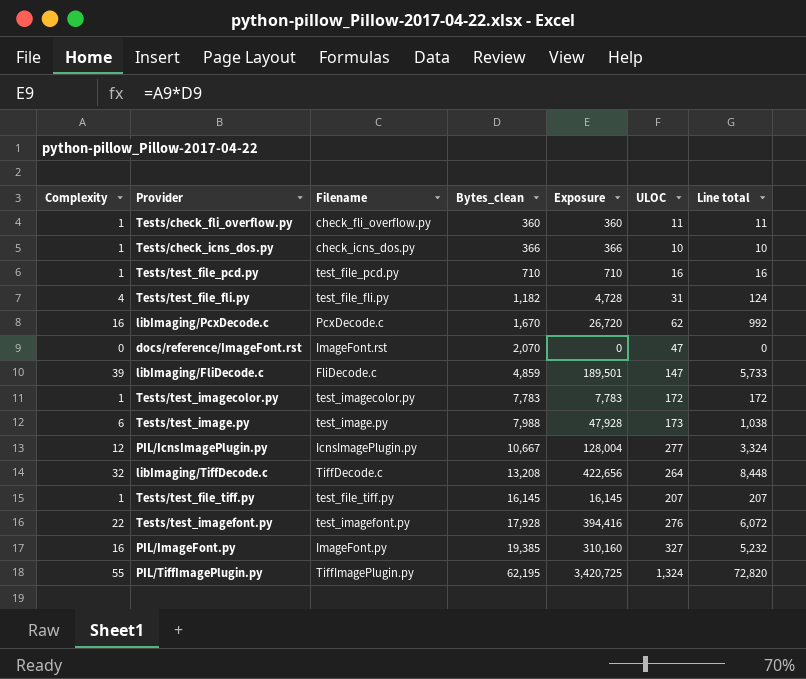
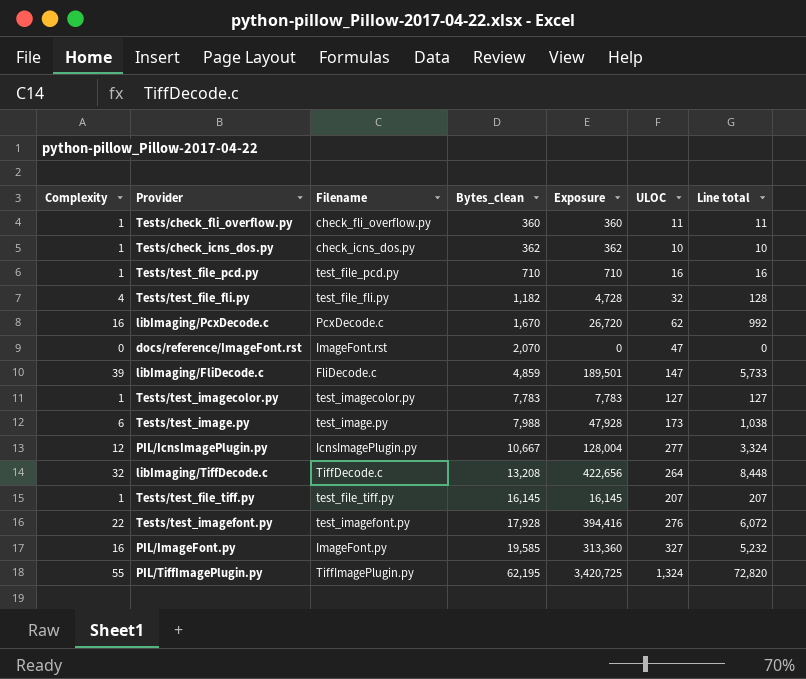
Tests/check_icns_dos.py | Bytes_clean: 366 -> 362
Tests/check_icns_dos.py | Exposure: 366 -> 362
Tests/test_file_fli.py | ULOC: 31 -> 32
Tests/test_file_fli.py | Line total: 124 -> 128
Tests/test_imagecolor.py | ULOC: 172 -> 127
Tests/test_imagecolor.py | Line total: 172 -> 127
PIL/ImageFont.py | Bytes_clean: 19,385 -> 19,585
PIL/ImageFont.py | Exposure: 310,160 -> 313,360

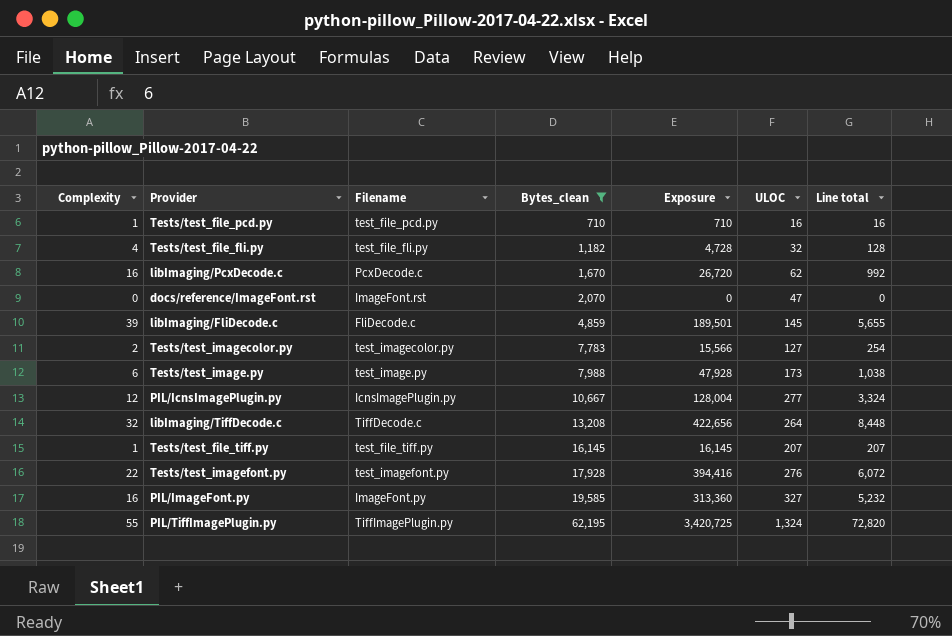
filter: none -> Bytes_clean >= 710
libImaging/FliDecode.c | ULOC: 147 -> 145
libImaging/FliDecode.c | Line total: 5,733 -> 5,655
Tests/test_imagecolor.py | Complexity: 1 -> 2
Tests/test_imagecolor.py | Exposure: 7,783 -> 15,566
Tests/test_imagecolor.py | Line total: 127 -> 254

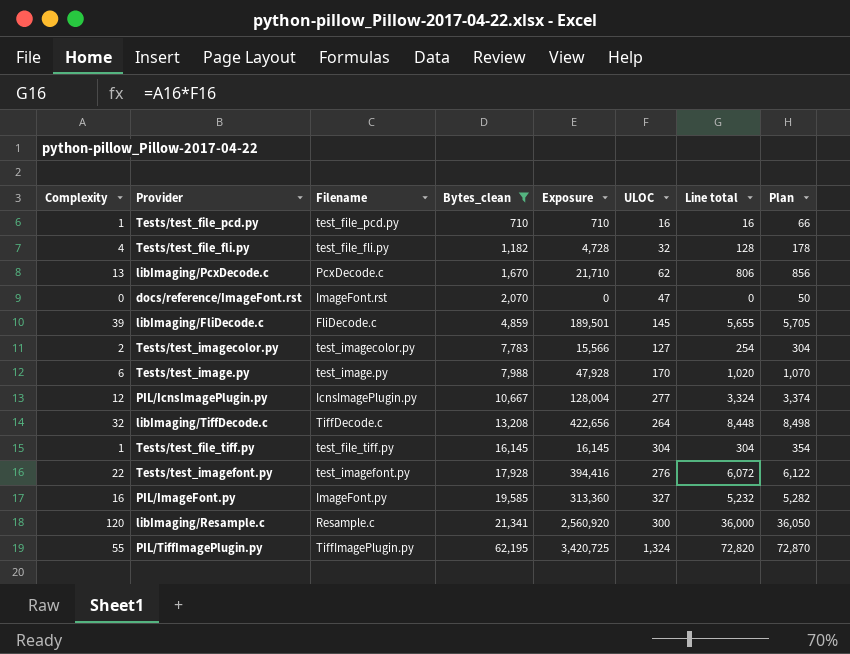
column Plan | formula: none -> [Line total] + 50
libImaging/PcxDecode.c | Complexity: 16 -> 13
libImaging/PcxDecode.c | Exposure: 26,720 -> 21,710
libImaging/PcxDecode.c | Line total: 992 -> 806
Tests/test_image.py | ULOC: 173 -> 170
Tests/test_image.py | Line total: 1,038 -> 1,020
Tests/test_file_tiff.py | ULOC: 207 -> 304
Tests/test_file_tiff.py | Line total: 207 -> 304
row libImaging/Resample.c: none -> 120 | Resample.c | 21,341 | 2,560,920 | 300 | 36,000 | 36,050

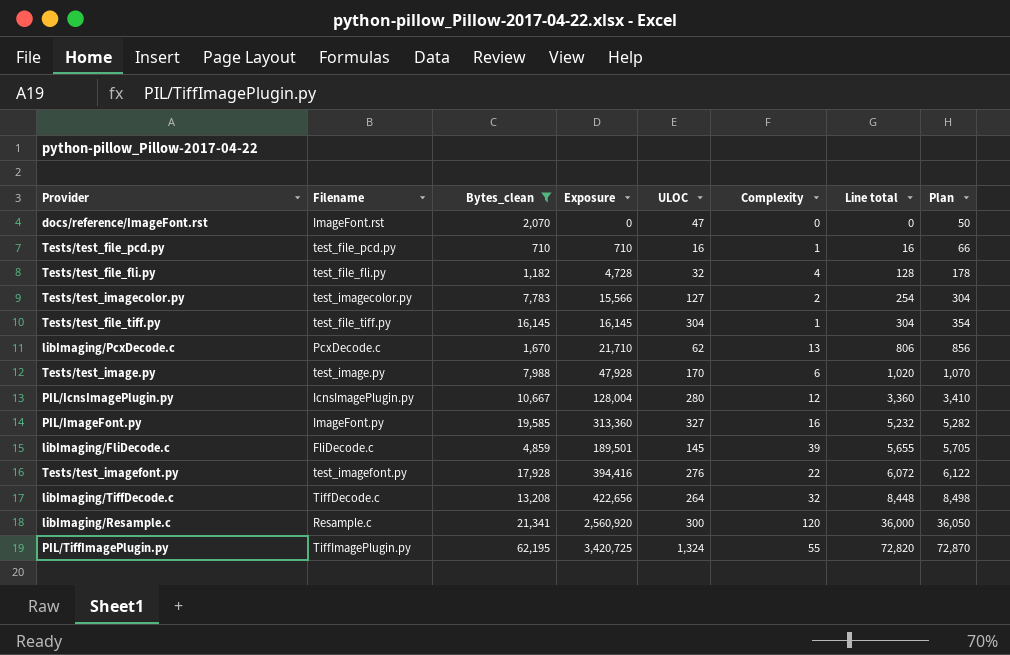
row order: Bytes_clean ascending -> Line total ascending
column Complexity | position: 1 -> 6
PIL/IcnsImagePlugin.py | ULOC: 277 -> 280
PIL/IcnsImagePlugin.py | Line total: 3,324 -> 3,360
PIL/IcnsImagePlugin.py | Plan: 3,374 -> 3,410

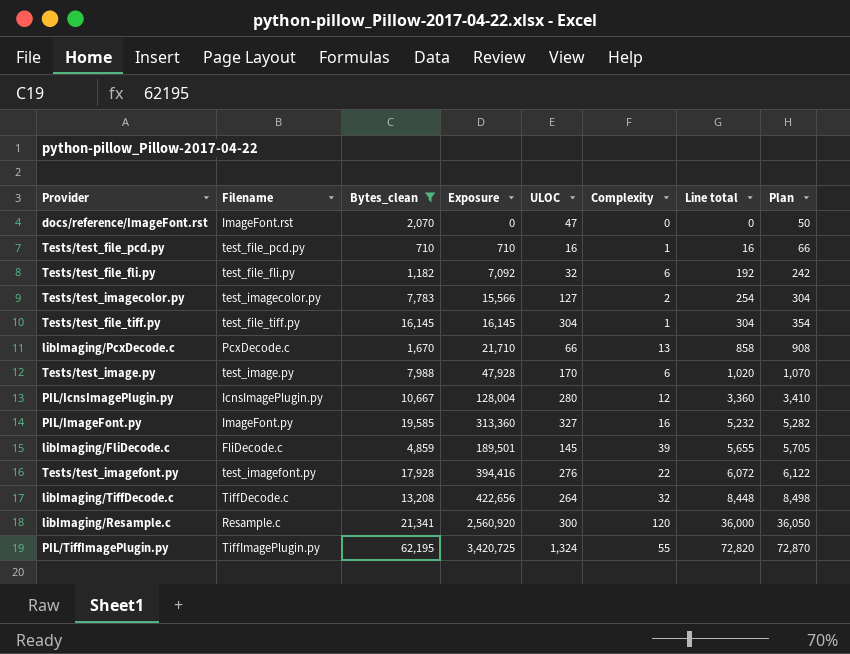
Tests/test_file_fli.py | Exposure: 4,728 -> 7,092
Tests/test_file_fli.py | Complexity: 4 -> 6
Tests/test_file_fli.py | Line total: 128 -> 192
Tests/test_file_fli.py | Plan: 178 -> 242
libImaging/PcxDecode.c | ULOC: 62 -> 66
libImaging/PcxDecode.c | Line total: 806 -> 858
libImaging/PcxDecode.c | Plan: 856 -> 908

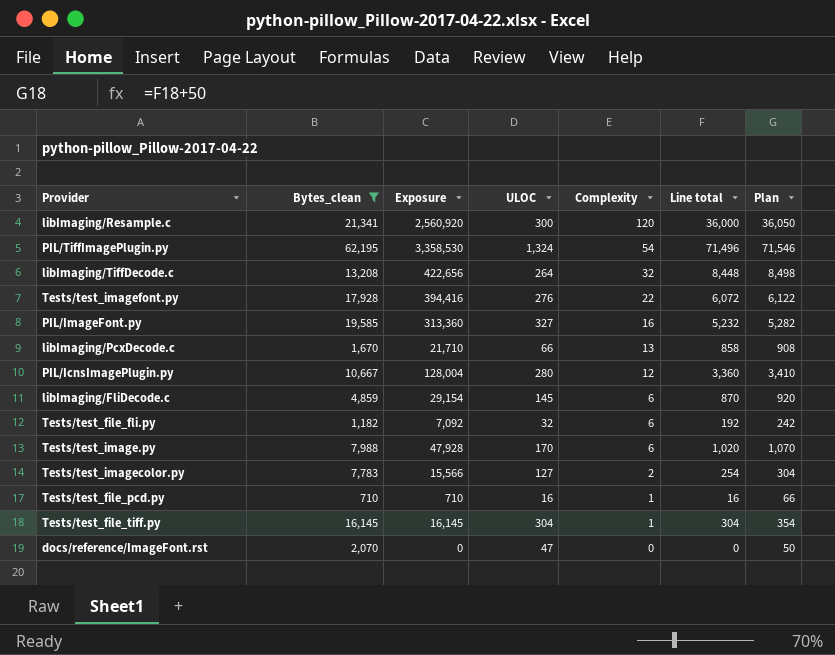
row order: Line total ascending -> Complexity descending
column Filename | position: 2 -> none
PIL/TiffImagePlugin.py | Exposure: 3,420,725 -> 3,358,530
PIL/TiffImagePlugin.py | Complexity: 55 -> 54
PIL/TiffImagePlugin.py | Line total: 72,820 -> 71,496
PIL/TiffImagePlugin.py | Plan: 72,870 -> 71,546
libImaging/FliDecode.c | Exposure: 189,501 -> 29,154
libImaging/FliDecode.c | Complexity: 39 -> 6
libImaging/FliDecode.c | Line total: 5,655 -> 870
libImaging/FliDecode.c | Plan: 5,705 -> 920

